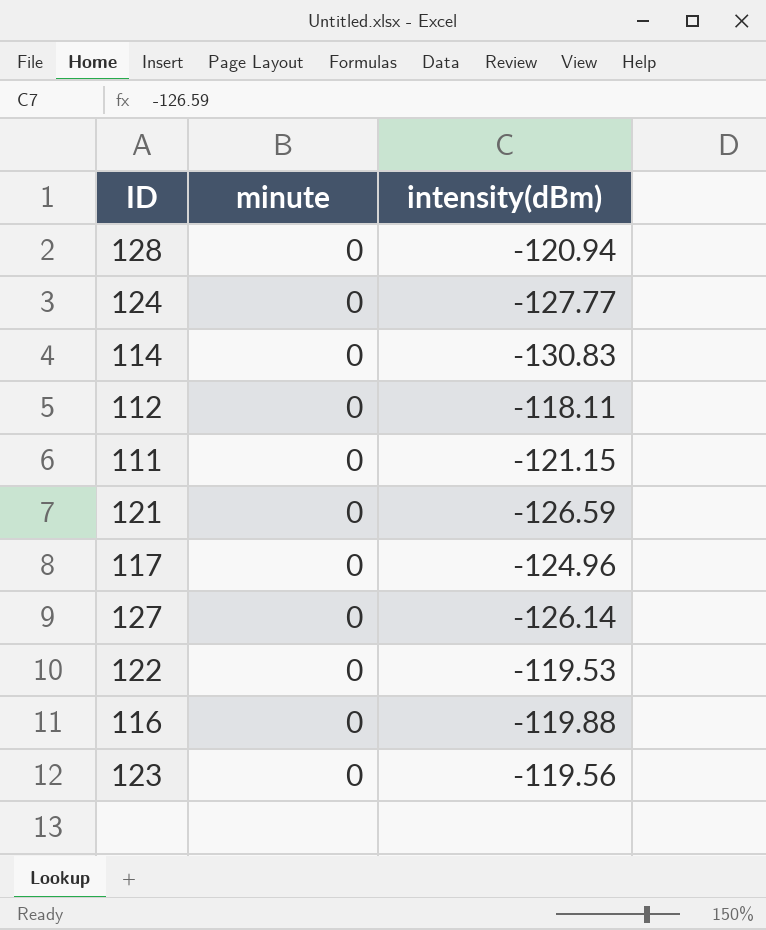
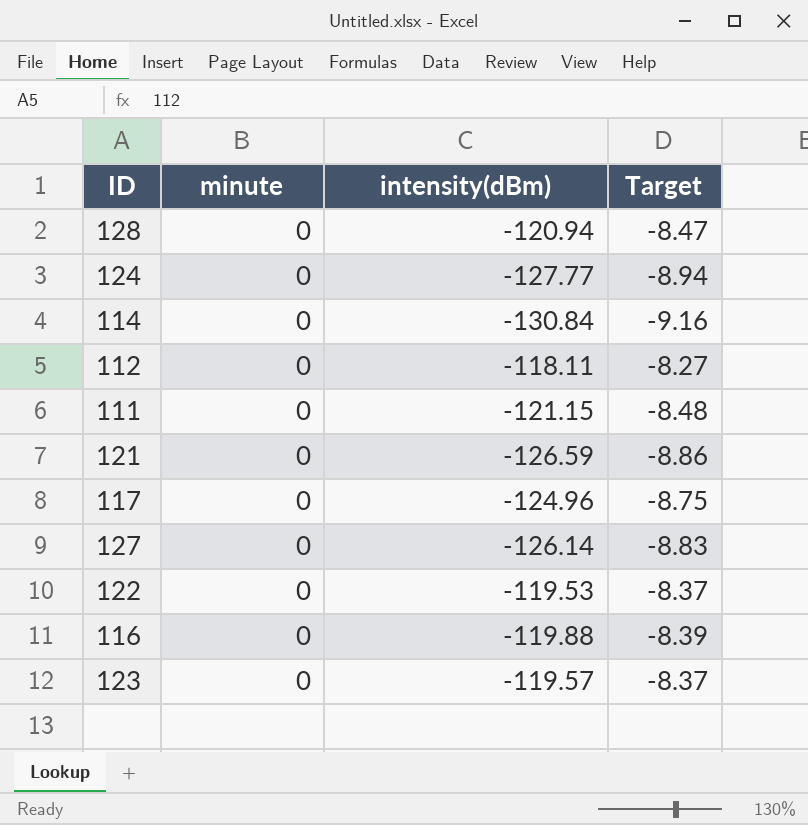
column Target | formula: none -> [intensity(dBm)] * 0.07
114 | intensity(dBm): -130.83 -> -130.84
123 | intensity(dBm): -119.56 -> -119.57

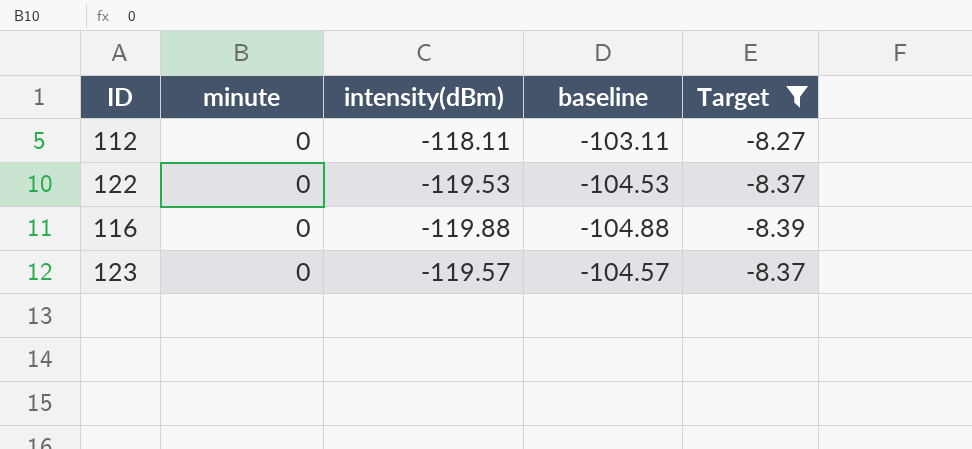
filter: none -> Target >= -8.39
column baseline | formula: none -> [intensity(dBm)] + 15

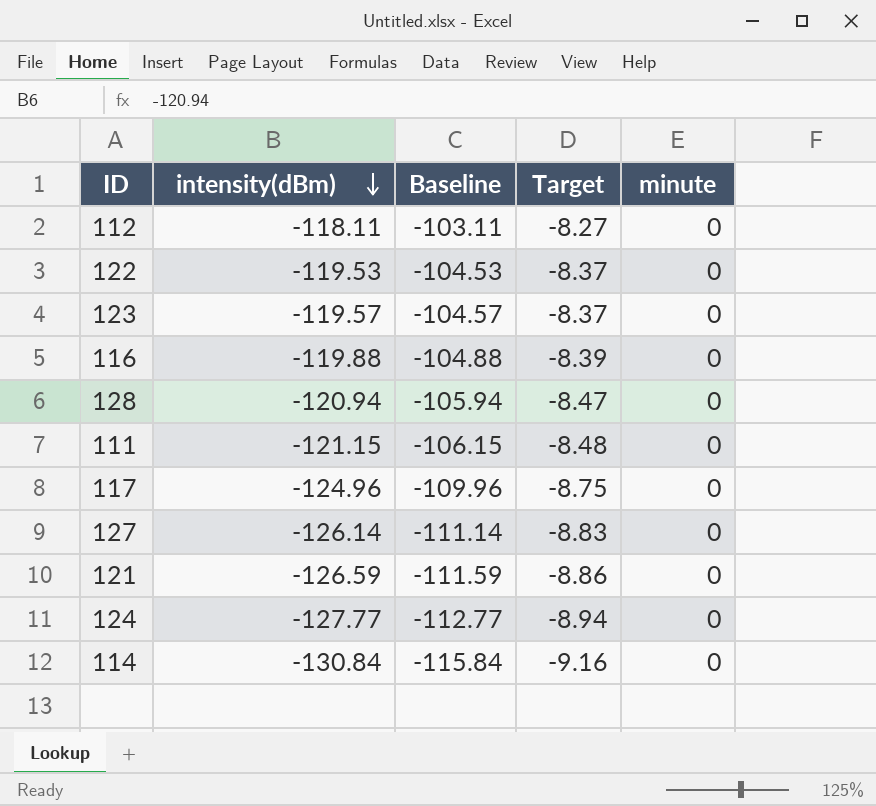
filter: Target >= -8.39 -> none
row order: none -> intensity(dBm) descending
column name: baseline -> Baseline
column minute | position: 2 -> 5

